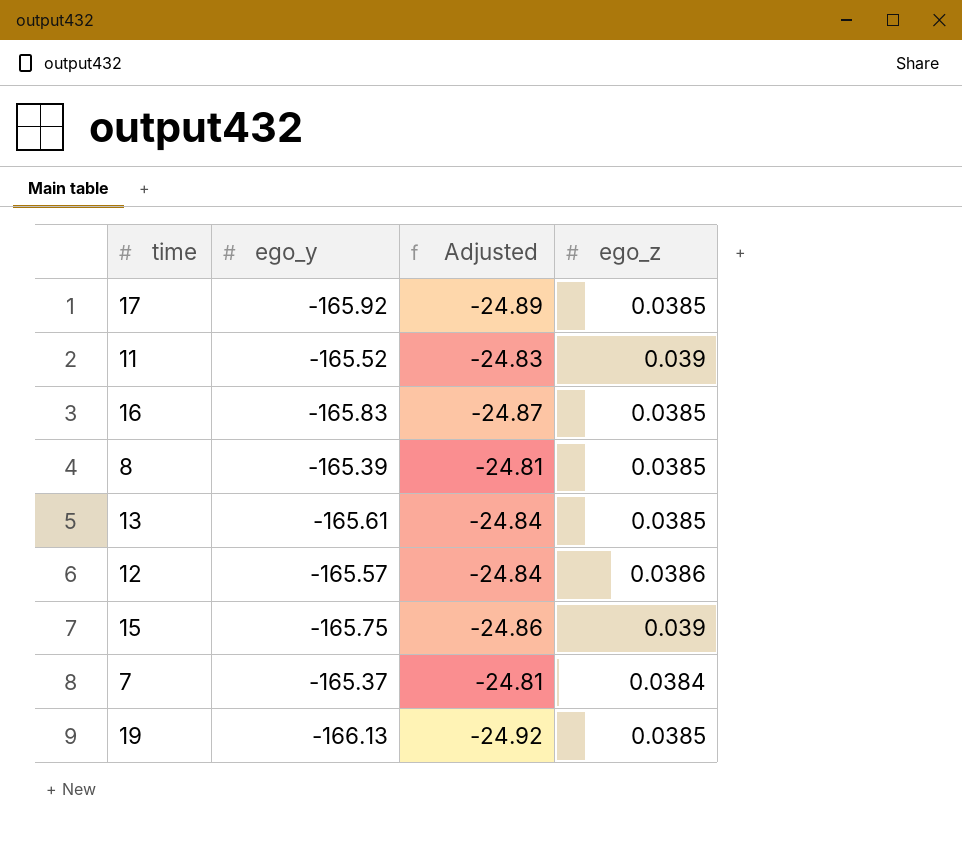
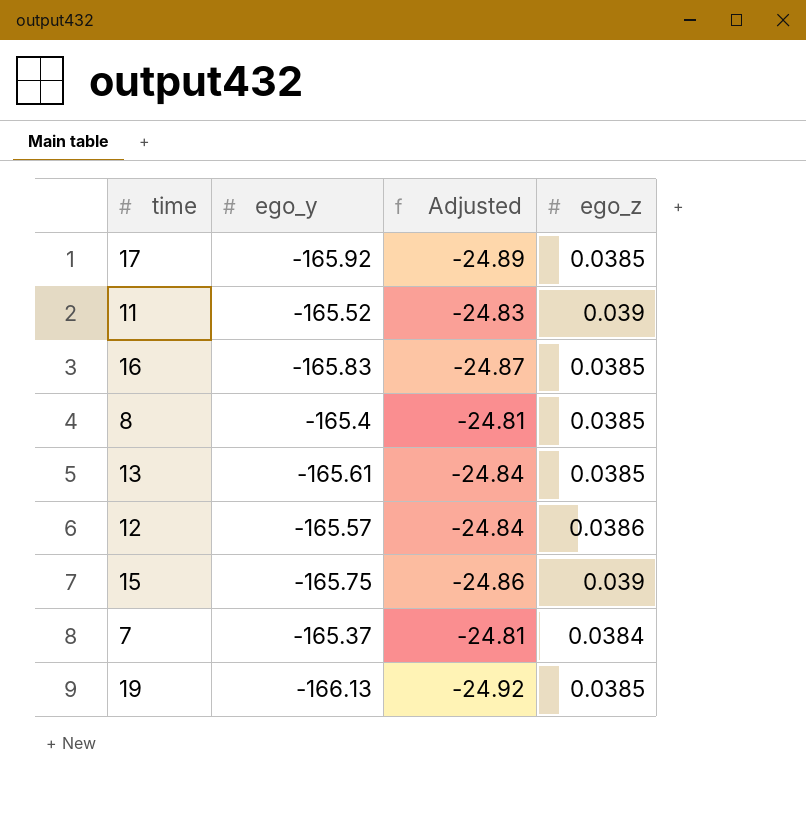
8 | ego_y: -165.39 -> -165.4

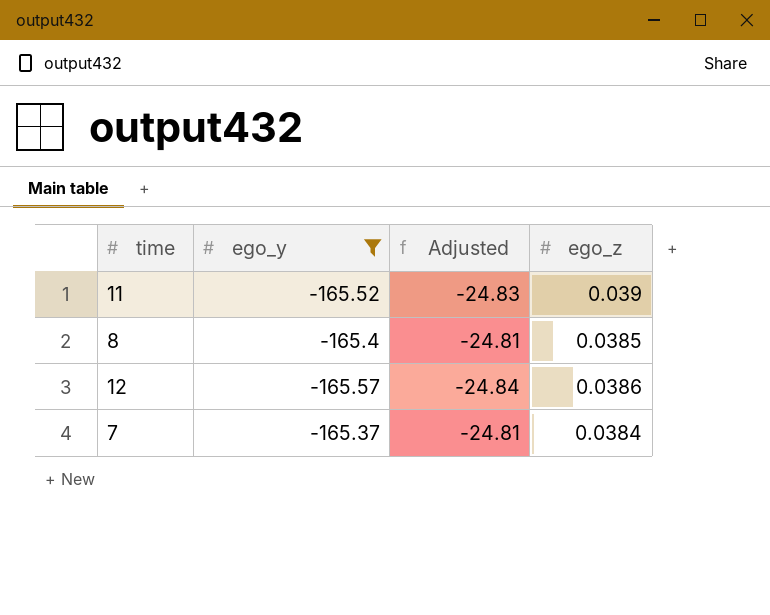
filter: none -> ego_y >= -165.57

